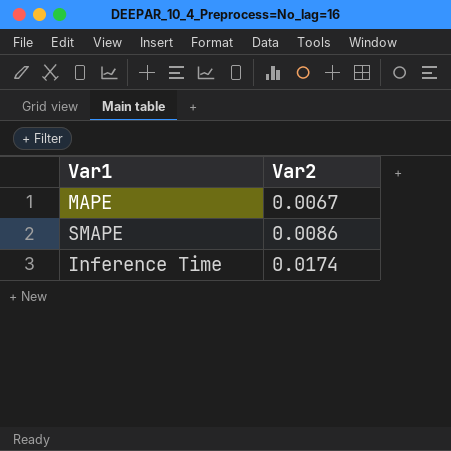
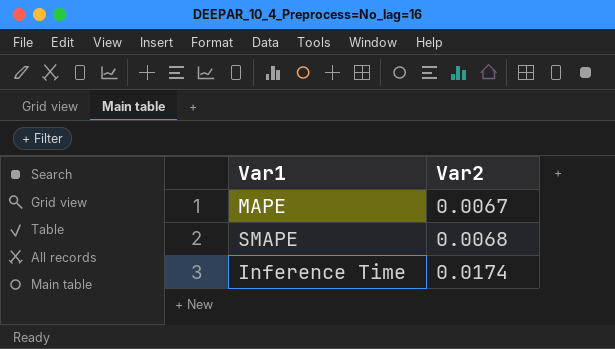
SMAPE | Var2: 0.0086 -> 0.0068

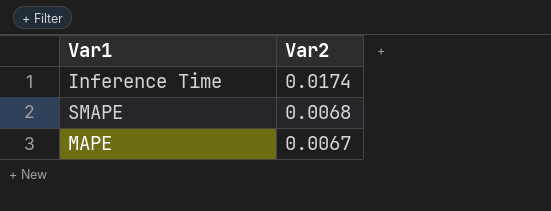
row order: Var2 ascending -> Var2 descending

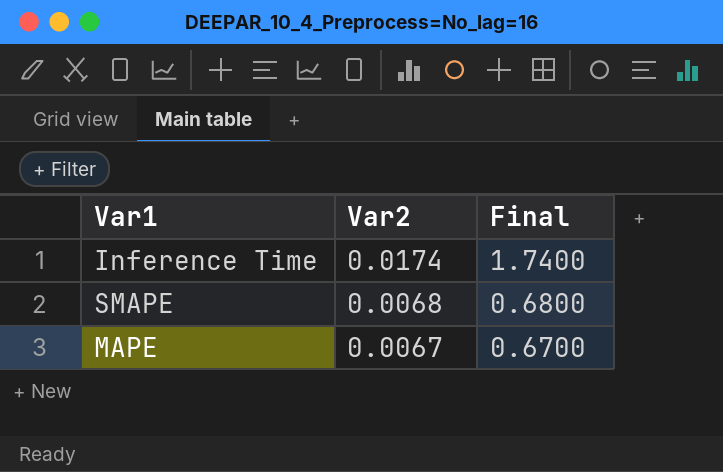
column Final | formula: none -> [Var2] * 100

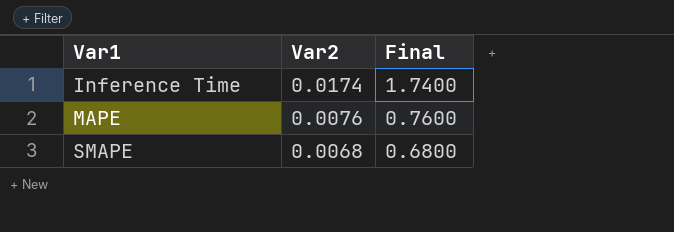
row order: Var2 descending -> Var1 ascending
MAPE | Var2: 0.0067 -> 0.0076
MAPE | Final: 0.6700 -> 0.7600

